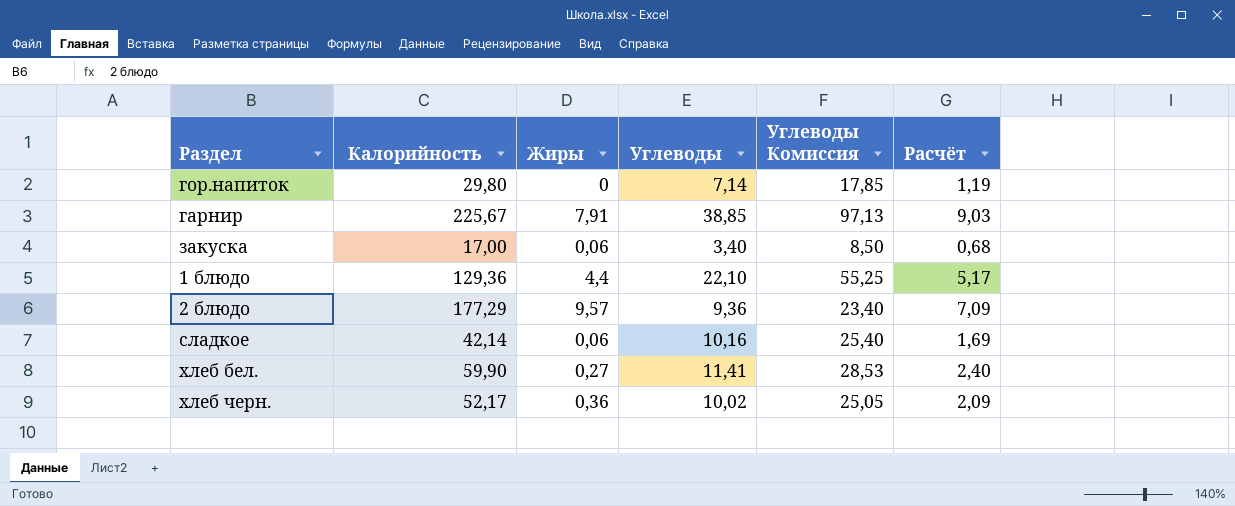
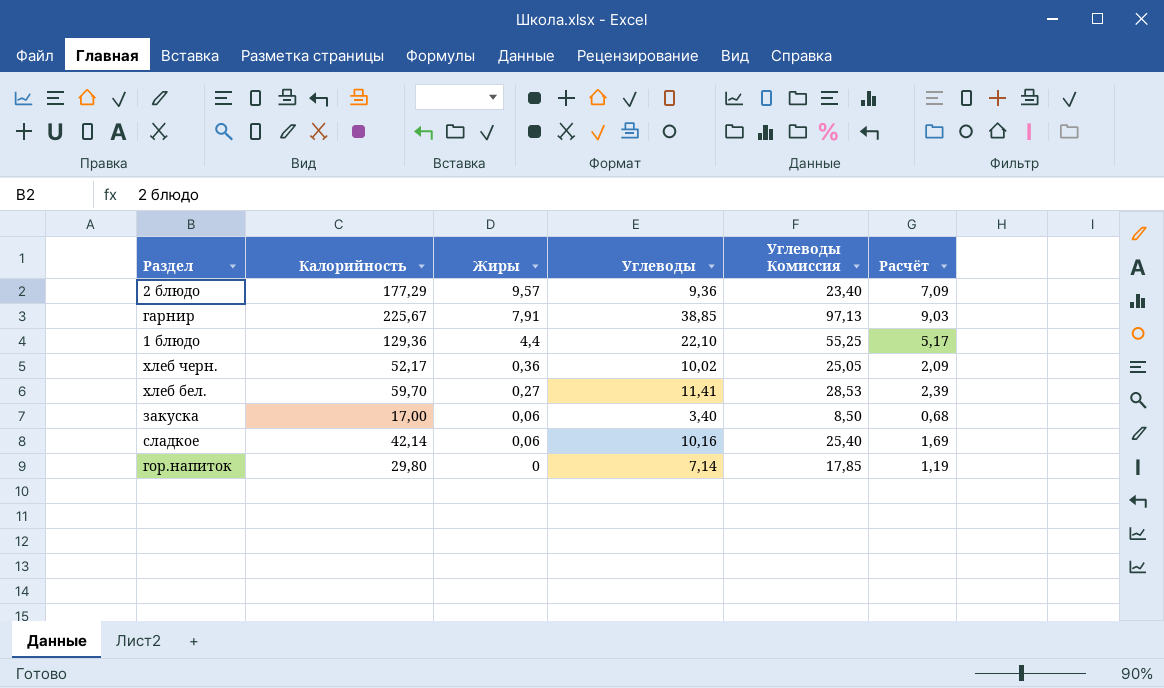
row order: none -> Жиры descending
хлеб бел. | Калорийность: 59,90 -> 59,70
хлеб бел. | Расчёт: 2,40 -> 2,39

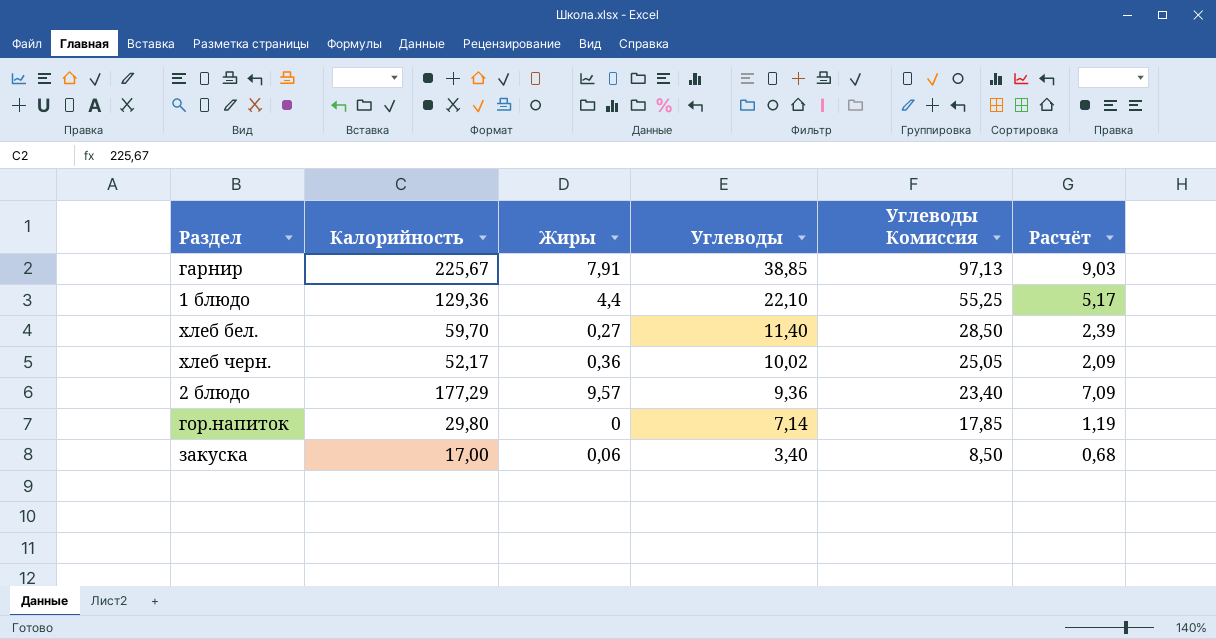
row order: Жиры descending -> Углеводы descending
row сладкое: 42,14 | 0,06 | 10,16 | 25,40 | 1,69 -> none
хлеб бел. | Углеводы: 11,41 -> 11,40
хлеб бел. | Углеводы Комиссия: 28,53 -> 28,50

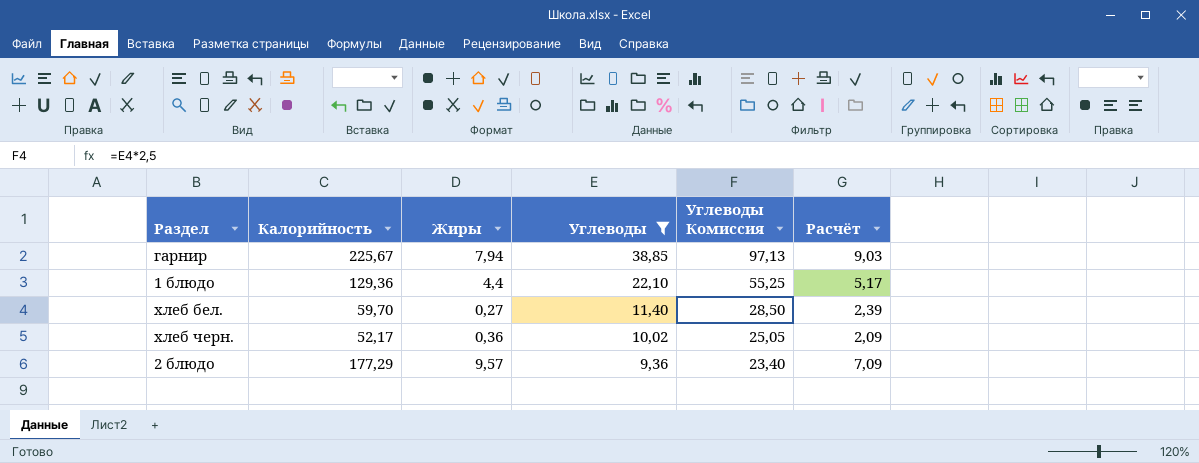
filter: none -> Углеводы >= 9,36
гарнир | Жиры: 7,91 -> 7,94

